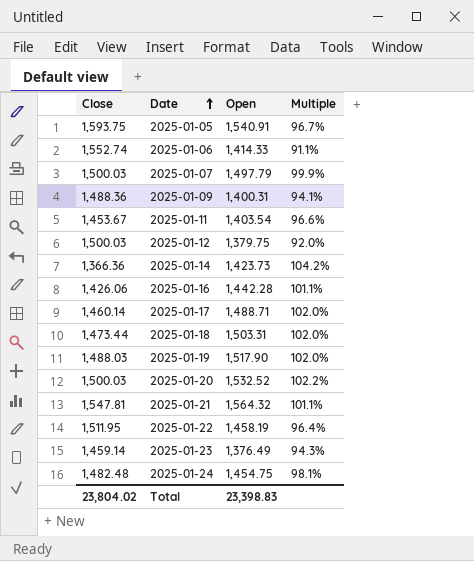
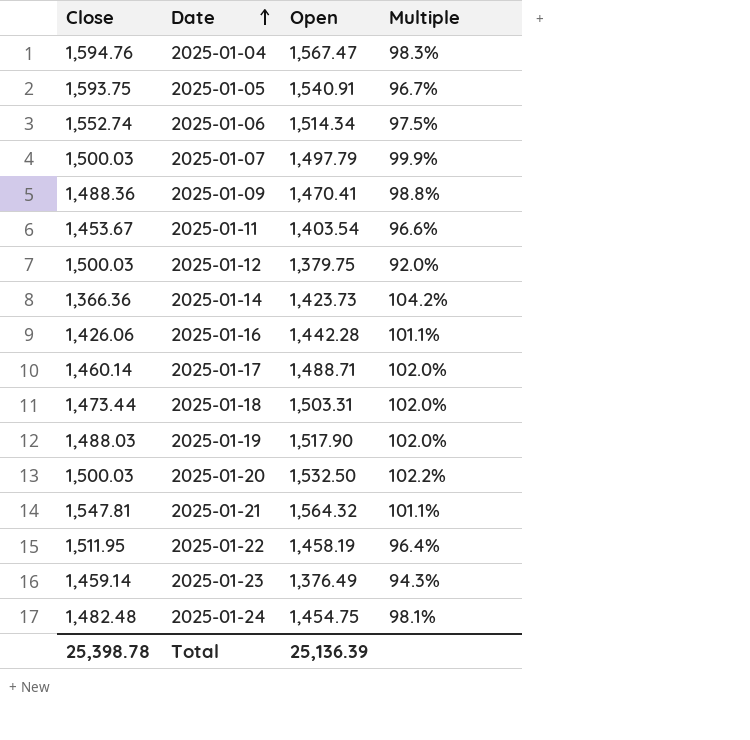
row 2025-01-04: none -> 1,594.76 | 1,567.47 | 98.3%
2025-01-06 | Open: 1,414.33 -> 1,514.34
2025-01-06 | Multiple: 91.1% -> 97.5%
2025-01-09 | Open: 1,400.31 -> 1,470.41
2025-01-09 | Multiple: 94.1% -> 98.8%
2025-01-20 | Open: 1,532.52 -> 1,532.50
Total | Close: 23,804.02 -> 25,398.78
Total | Open: 23,398.83 -> 25,136.39

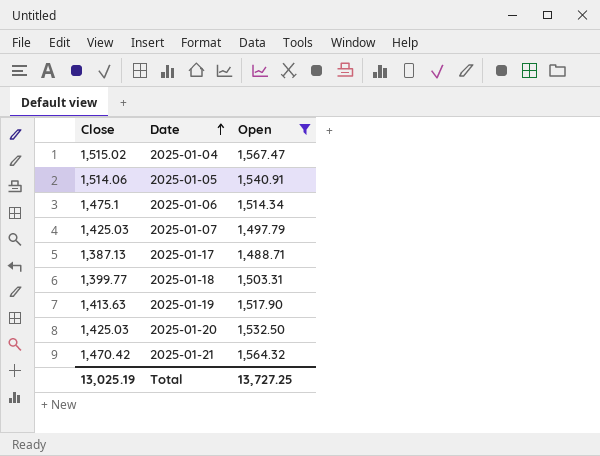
filter: none -> Open >= 1,488.71
column Multiple | formula: [Open] / [Close] -> none
2025-01-04 | Close: 1,594.76 -> 1,515.02
2025-01-05 | Close: 1,593.75 -> 1,514.06
2025-01-06 | Close: 1,552.74 -> 1,475.1
2025-01-07 | Close: 1,500.03 -> 1,425.03
2025-01-17 | Close: 1,460.14 -> 1,387.13
2025-01-18 | Close: 1,473.44 -> 1,399.77
2025-01-19 | Close: 1,488.03 -> 1,413.63
2025-01-20 | Close: 1,500.03 -> 1,425.03
2025-01-21 | Close: 1,547.81 -> 1,470.42
Total | Close: 25,398.78 -> 13,025.19
Total | Open: 25,136.39 -> 13,727.25

